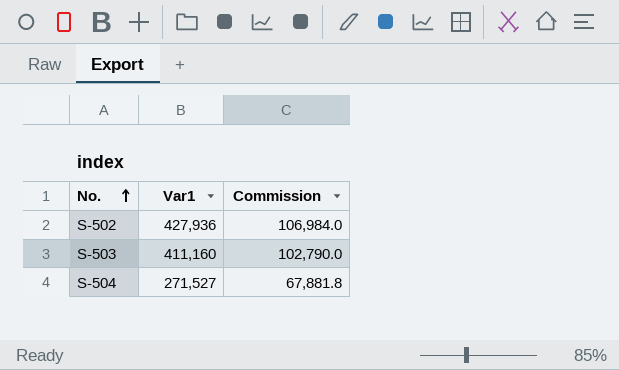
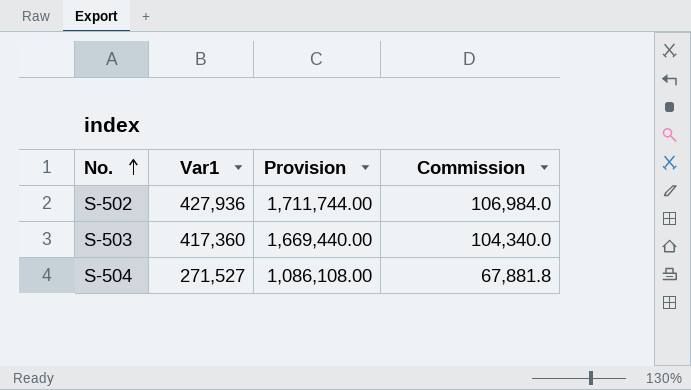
column Provision | formula: none -> [Var1] * 4
S-503 | Var1: 411,160 -> 417,360
S-503 | Commission: 102,790.0 -> 104,340.0

